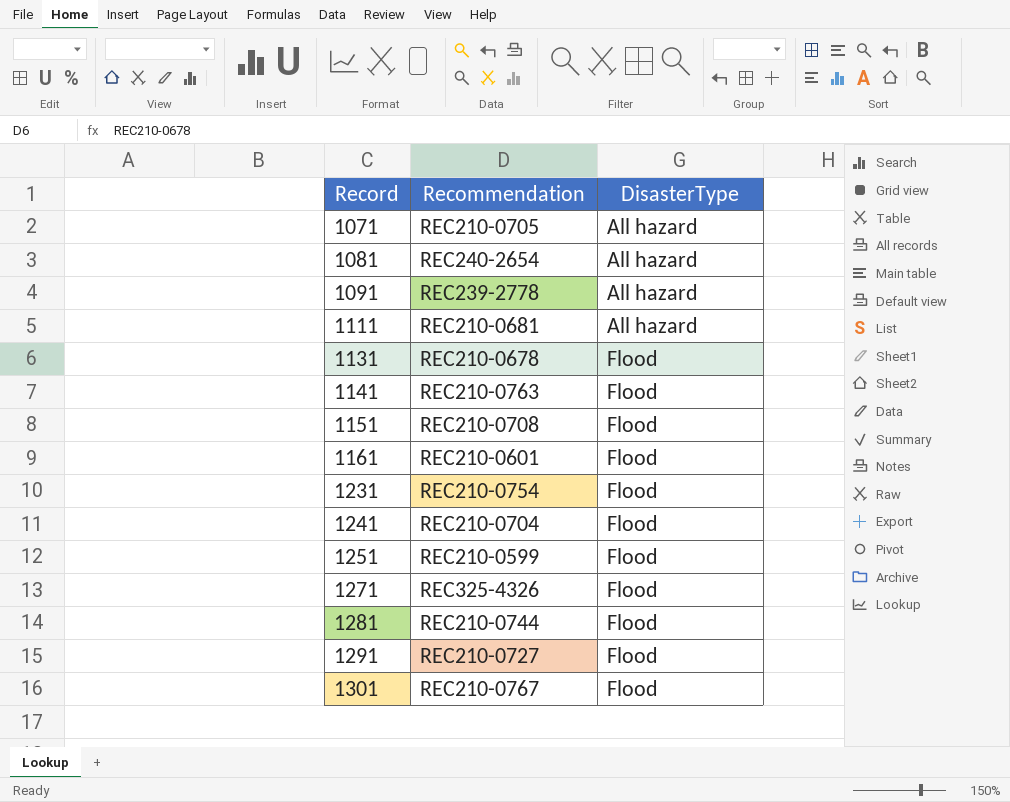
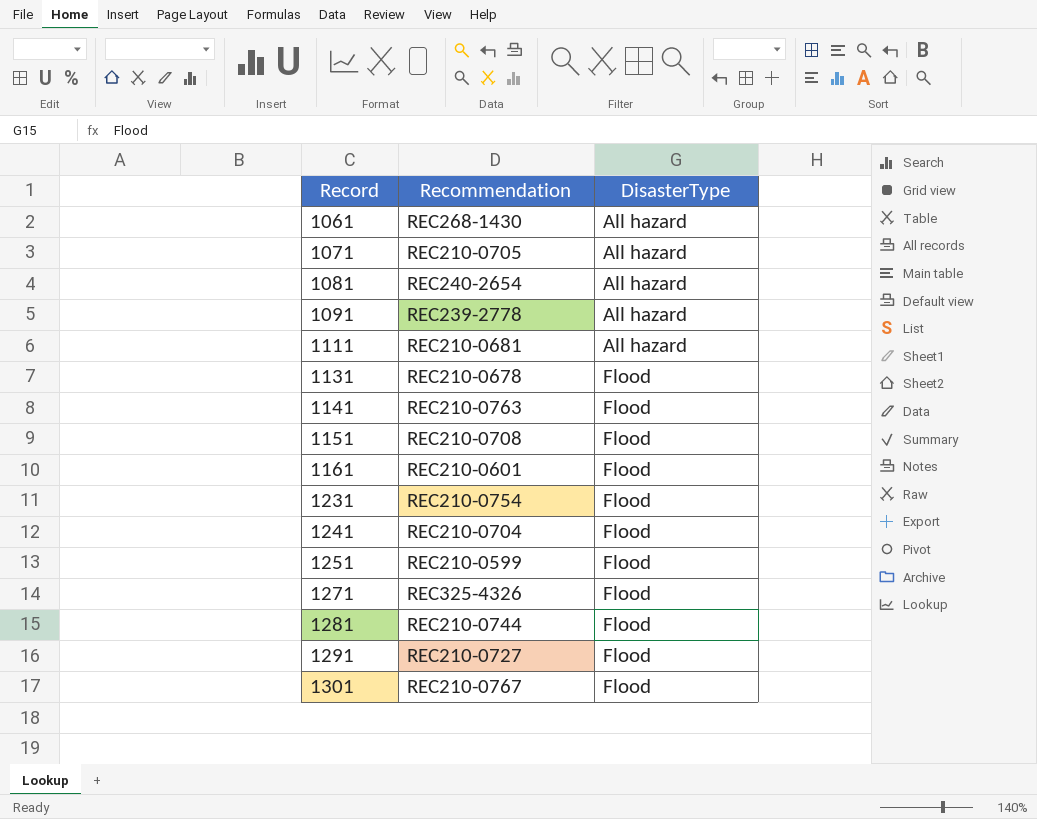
row 1061: none -> REC268-1430 | All hazard

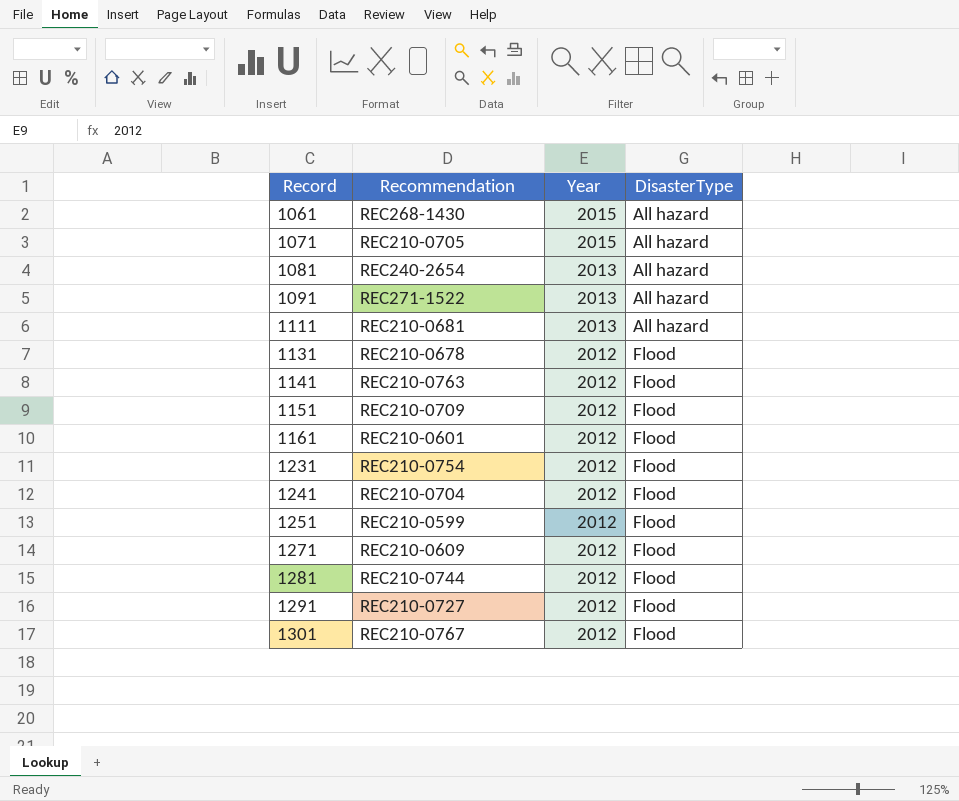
column Year | position: none -> 3
1091 | Recommendation: REC239-2778 -> REC271-1522
1151 | Recommendation: REC210-0708 -> REC210-0709
1271 | Recommendation: REC325-4326 -> REC210-0609

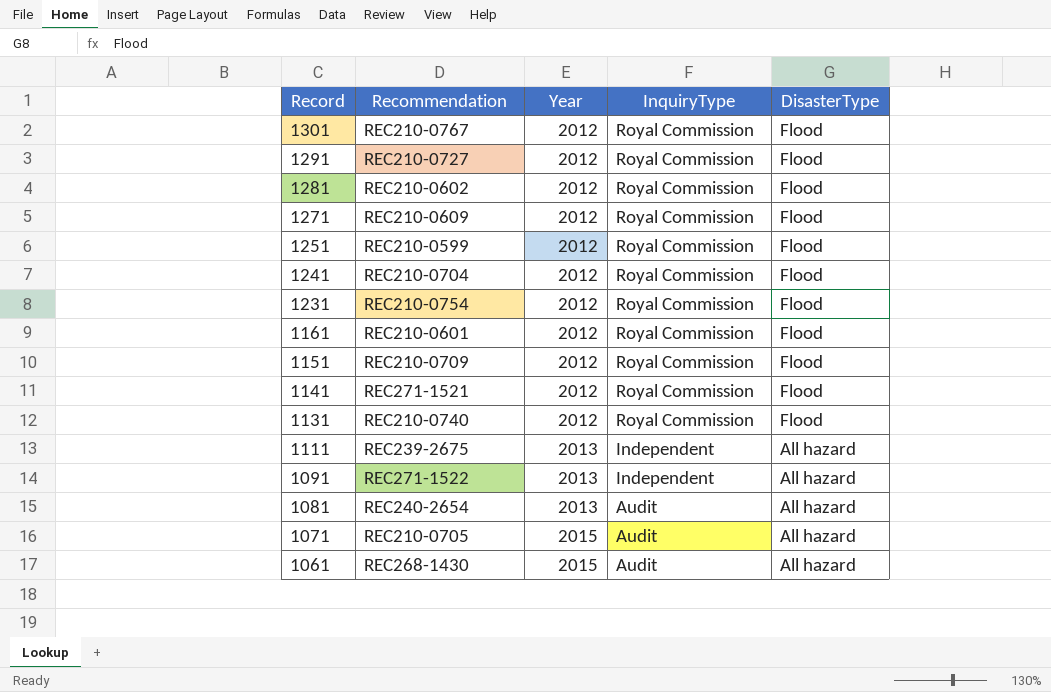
row order: Record ascending -> Record descending
column InquiryType | position: none -> 4
1281 | Recommendation: REC210-0744 -> REC210-0602
1141 | Recommendation: REC210-0763 -> REC271-1521
1131 | Recommendation: REC210-0678 -> REC210-0740
1111 | Recommendation: REC210-0681 -> REC239-2675

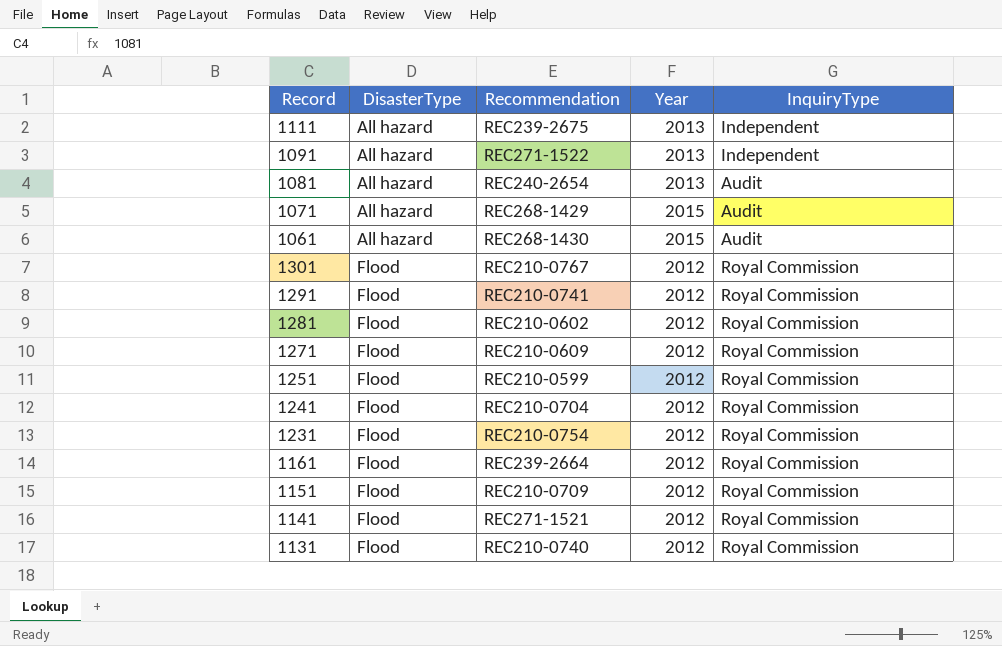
row order: Record descending -> DisasterType ascending
column DisasterType | position: 5 -> 2
1071 | Recommendation: REC210-0705 -> REC268-1429
1291 | Recommendation: REC210-0727 -> REC210-0741
1161 | Recommendation: REC210-0601 -> REC239-2664

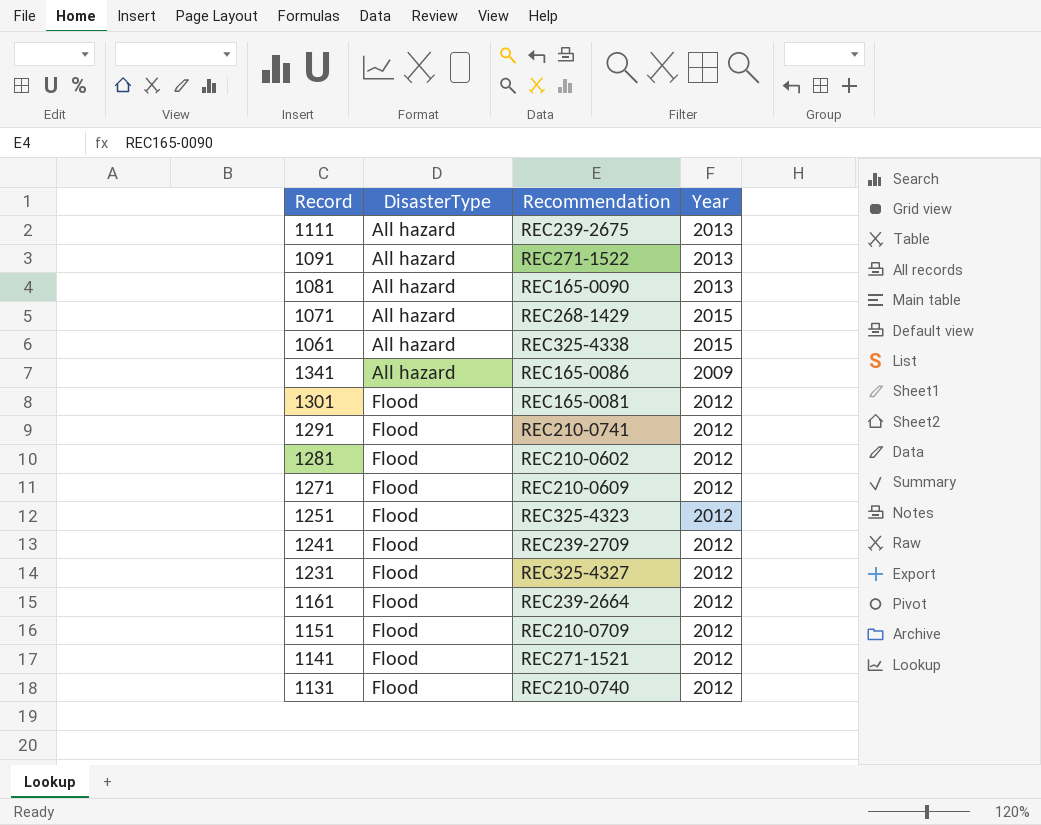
column InquiryType | position: 5 -> none
1081 | Recommendation: REC240-2654 -> REC165-0090
1061 | Recommendation: REC268-1430 -> REC325-4338
row 1341: none -> All hazard | REC165-0086 | 2009
1301 | Recommendation: REC210-0767 -> REC165-0081
1251 | Recommendation: REC210-0599 -> REC325-4323
1241 | Recommendation: REC210-0704 -> REC239-2709
1231 | Recommendation: REC210-0754 -> REC325-4327

